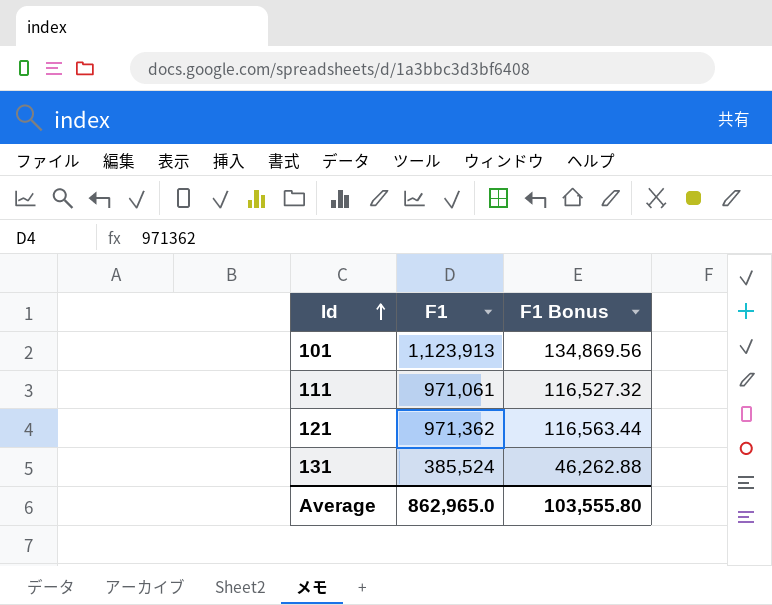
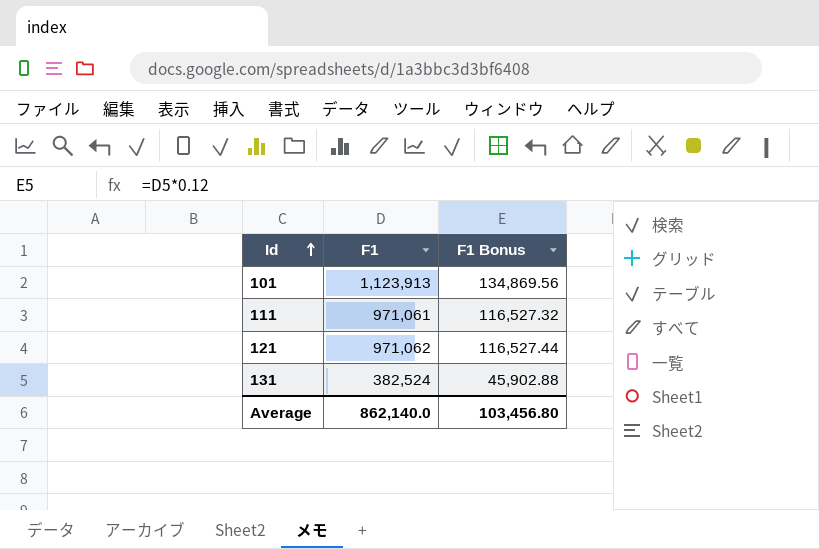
121 | F1: 971,362 -> 971,062
121 | F1 Bonus: 116,563.44 -> 116,527.44
131 | F1: 385,524 -> 382,524
131 | F1 Bonus: 46,262.88 -> 45,902.88
Average | F1: 862,965.0 -> 862,140.0
Average | F1 Bonus: 103,555.80 -> 103,456.80

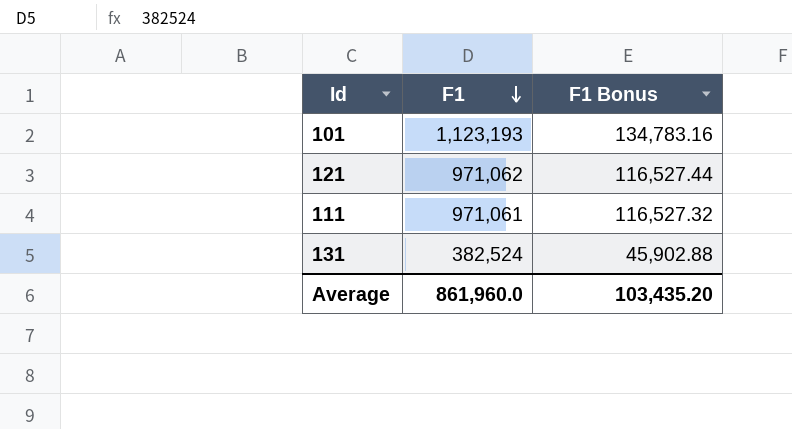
row order: Id ascending -> F1 descending
101 | F1: 1,123,913 -> 1,123,193
101 | F1 Bonus: 134,869.56 -> 134,783.16
Average | F1: 862,140.0 -> 861,960.0
Average | F1 Bonus: 103,456.80 -> 103,435.20

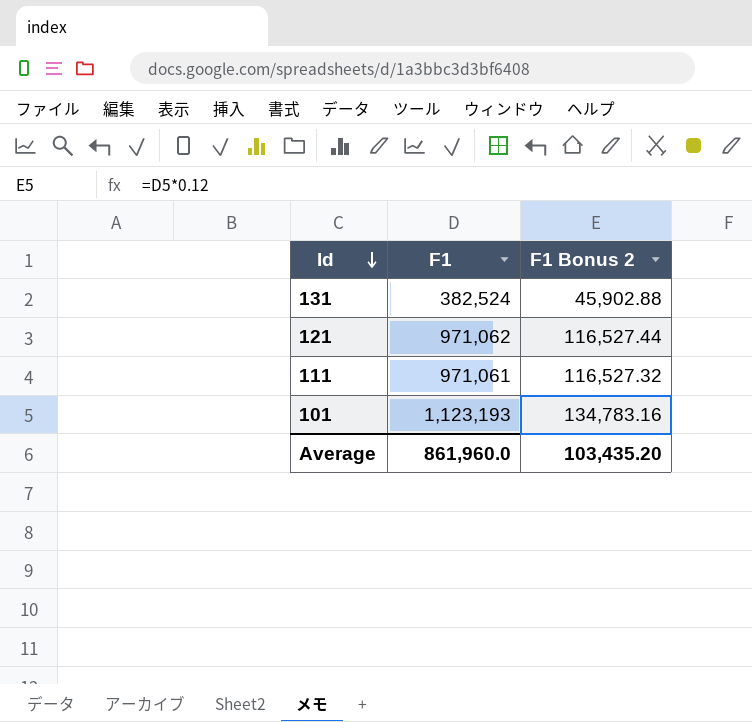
row order: F1 descending -> Id descending
column name: F1 Bonus -> F1 Bonus 2

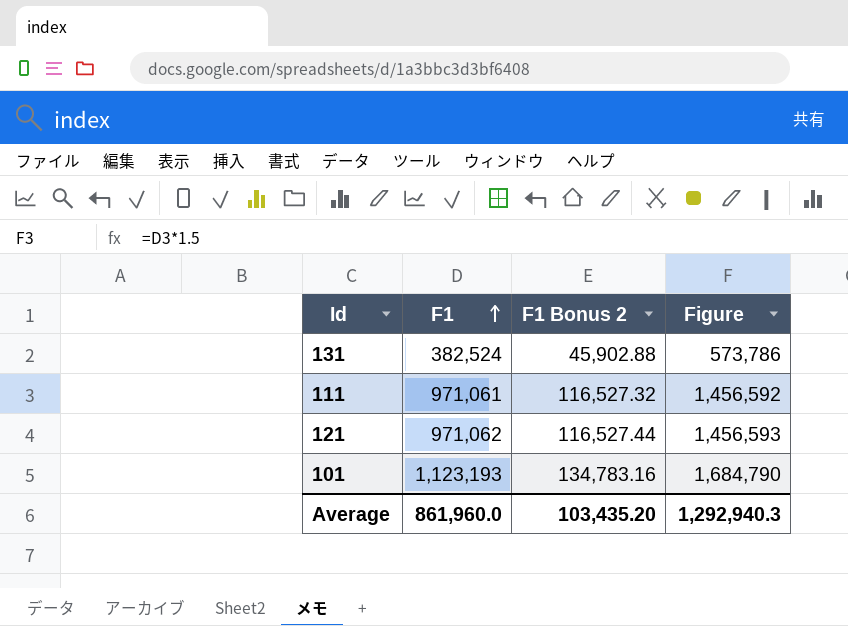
row order: Id descending -> F1 ascending
column Figure | formula: none -> [F1] * 1.5

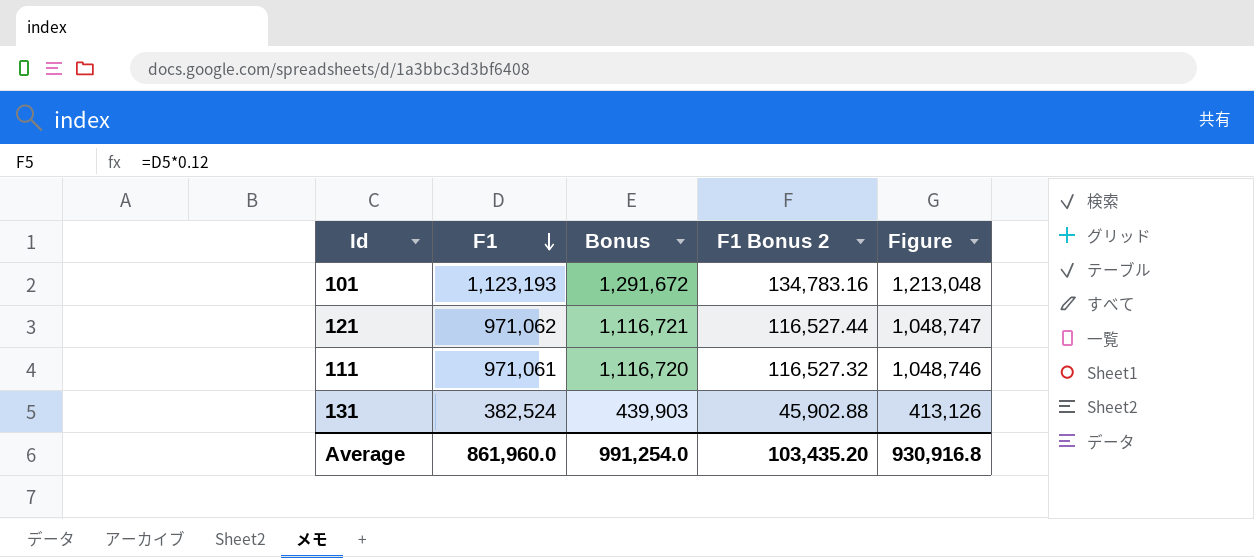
row order: F1 ascending -> F1 descending
column Bonus | formula: none -> [F1] * 1.15
column Figure | formula: [F1] * 1.5 -> [F1] * 1.08
Average | Figure: 1,292,940.3 -> 930,916.8

